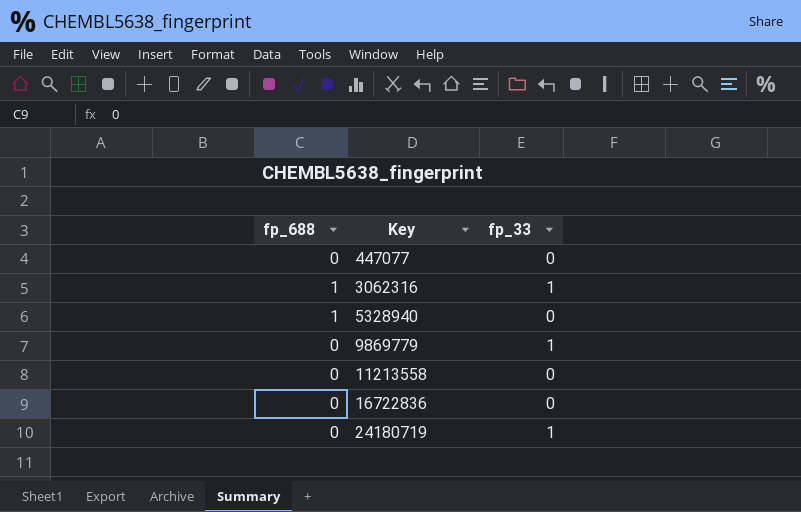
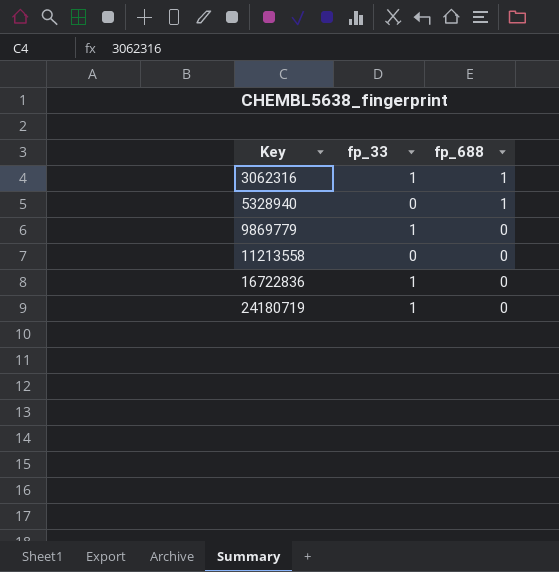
column fp_688 | position: 1 -> 3
row 447077: 0 | 0 -> none
16722836 | fp_33: 0 -> 1

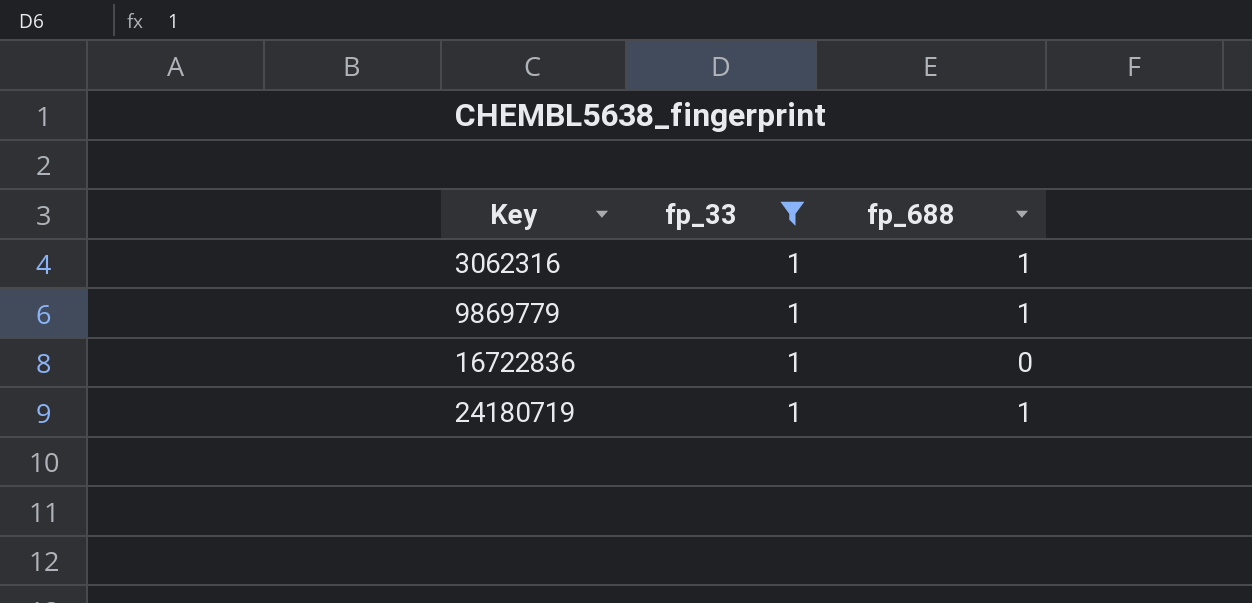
filter: none -> fp_33 = 1
9869779 | fp_688: 0 -> 1
24180719 | fp_688: 0 -> 1

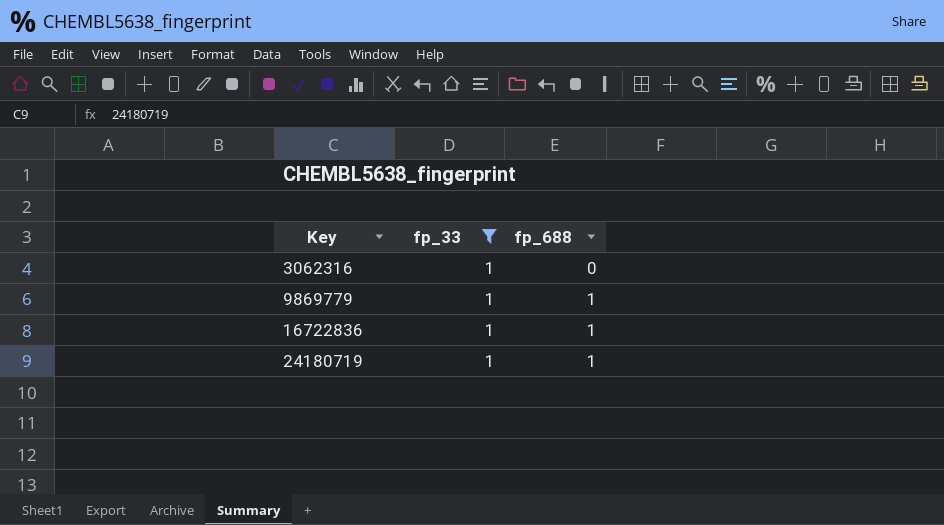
3062316 | fp_688: 1 -> 0
16722836 | fp_688: 0 -> 1

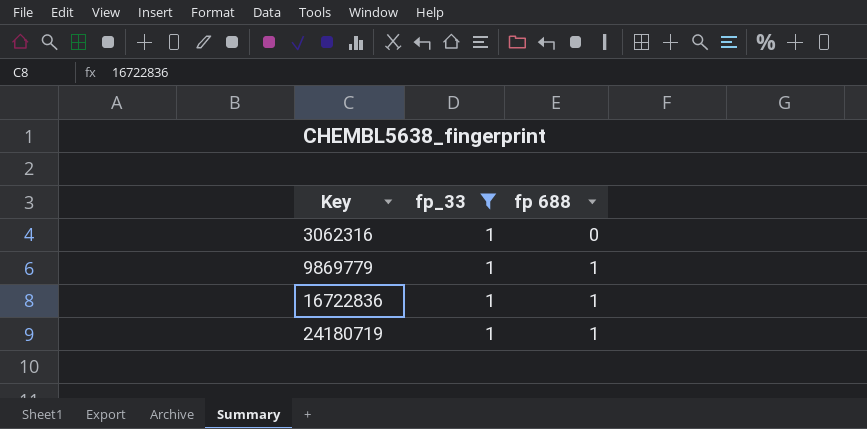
column name: fp_688 -> fp 688

